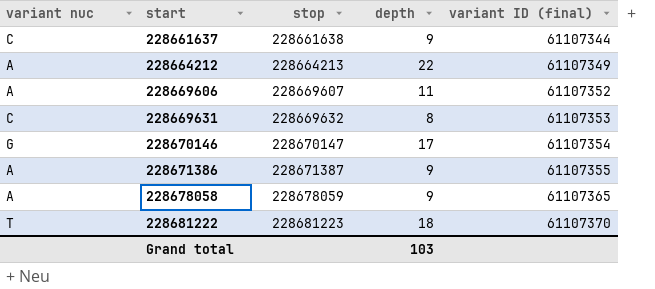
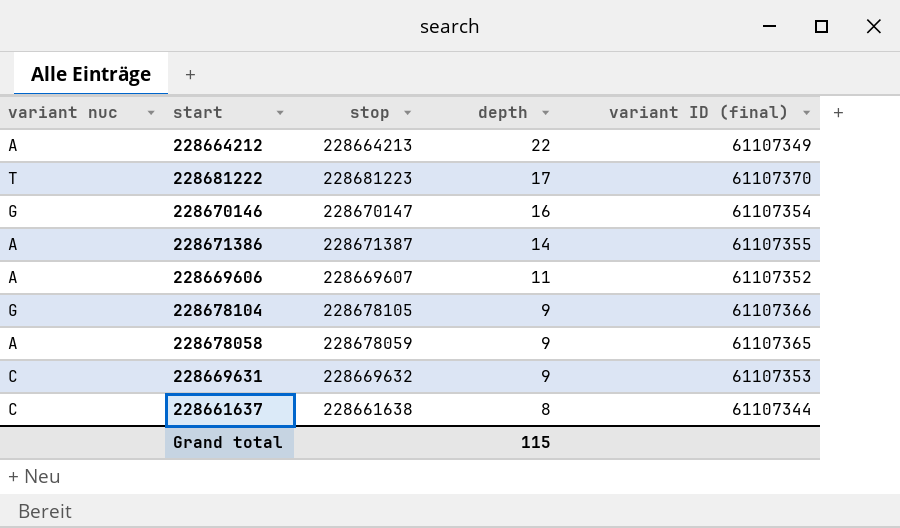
row order: start ascending -> depth descending
228681222 | depth: 18 -> 17
228670146 | depth: 17 -> 16
228671386 | depth: 9 -> 14
row 228678104: none -> G | 228678105 | 9 | 61107366
228669631 | depth: 8 -> 9
228661637 | depth: 9 -> 8
Grand total | depth: 103 -> 115

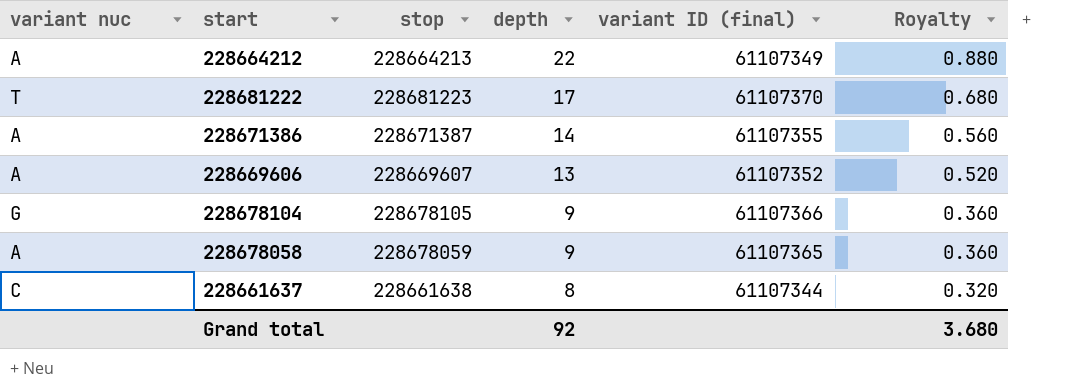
column Royalty | formula: none -> [depth] * 0.04
row 228670146: G | 228670147 | 16 | 61107354 -> none
row 228669631: C | 228669632 | 9 | 61107353 -> none
228669606 | depth: 11 -> 13
Grand total | depth: 115 -> 92

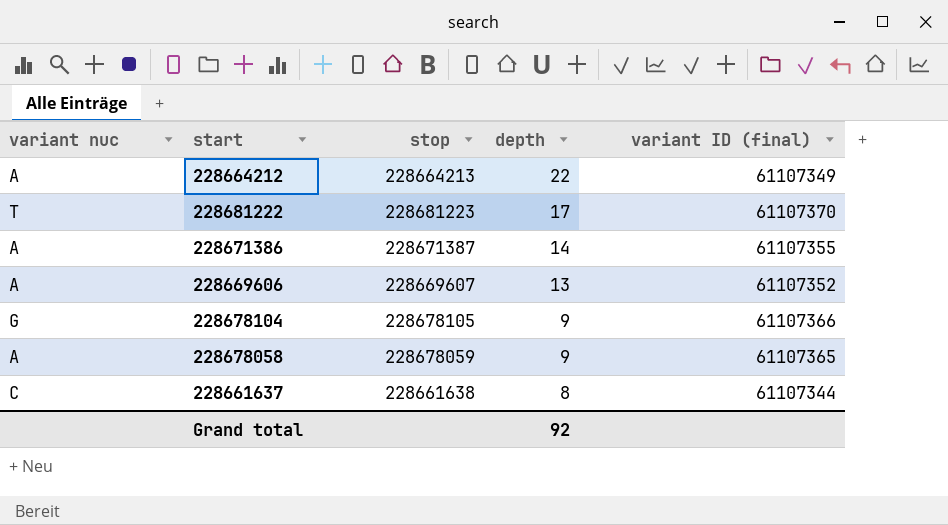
column Royalty | formula: [depth] * 0.04 -> none

